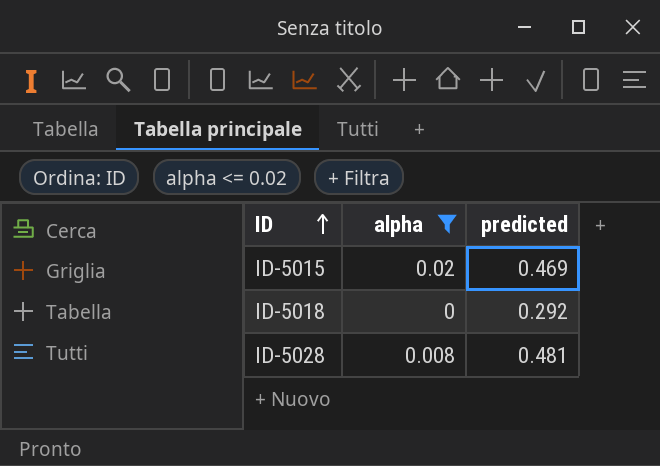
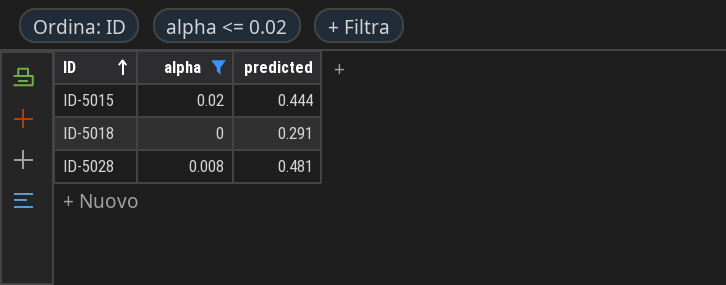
ID-5015 | predicted: 0.469 -> 0.444
ID-5018 | predicted: 0.292 -> 0.291

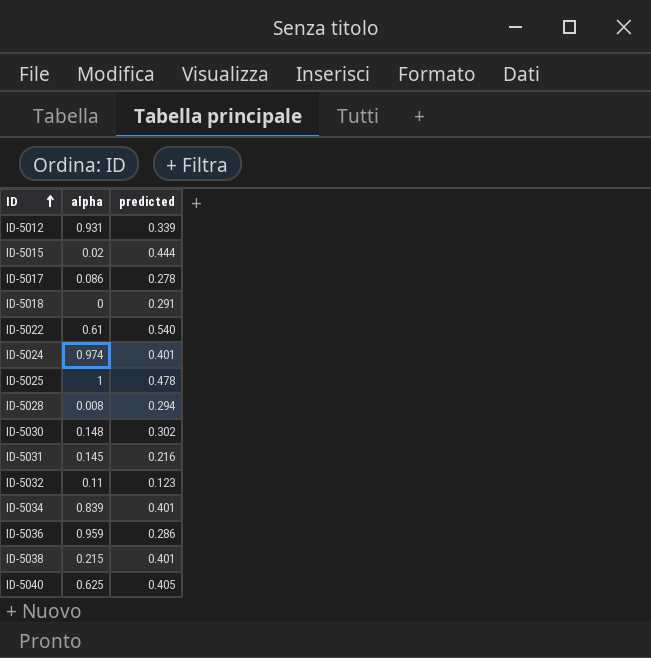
filter: alpha <= 0.02 -> none
ID-5028 | predicted: 0.481 -> 0.294

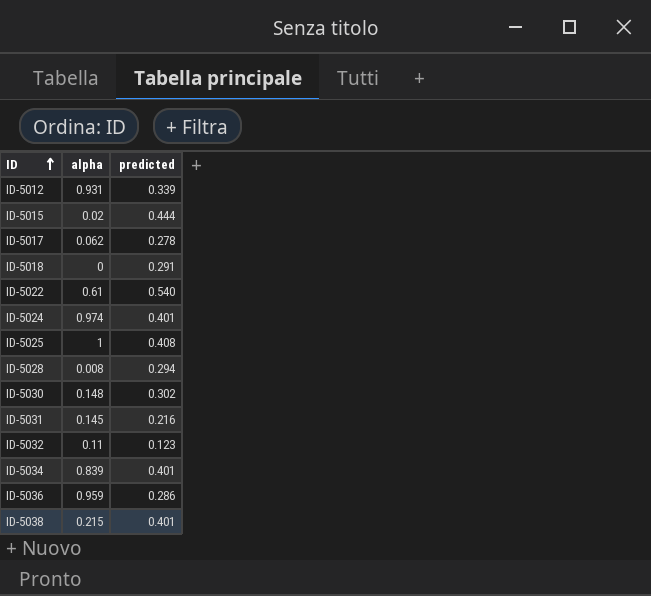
row ID-5040: 0.625 | 0.405 -> none
ID-5017 | alpha: 0.086 -> 0.062
ID-5025 | predicted: 0.478 -> 0.408

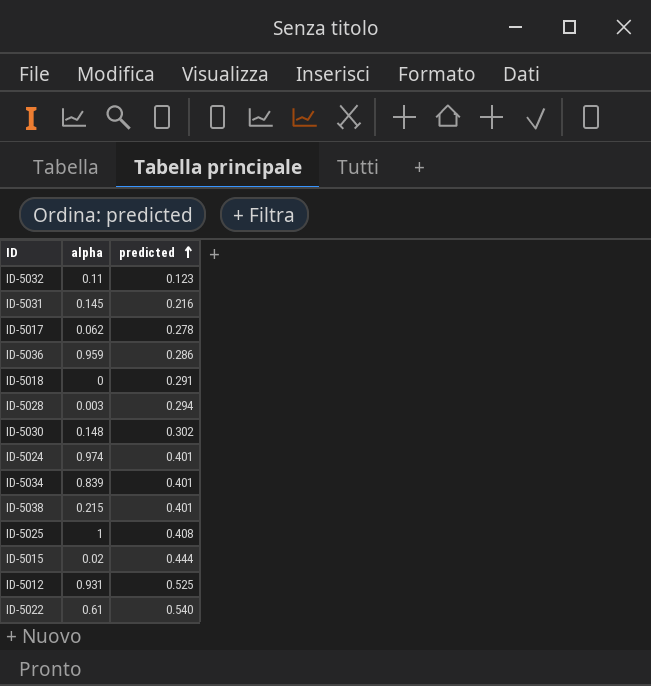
row order: ID ascending -> predicted ascending
ID-5028 | alpha: 0.008 -> 0.003
ID-5012 | predicted: 0.339 -> 0.525

